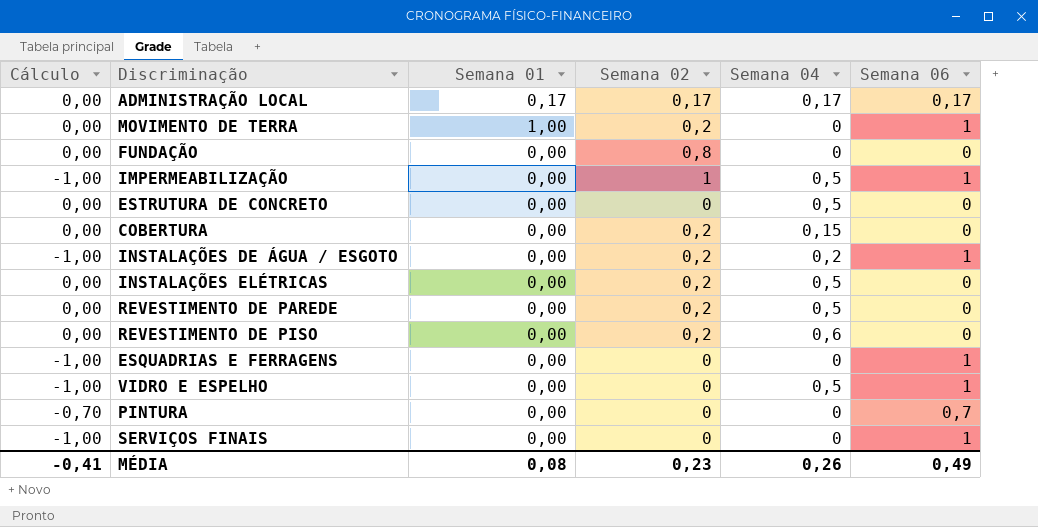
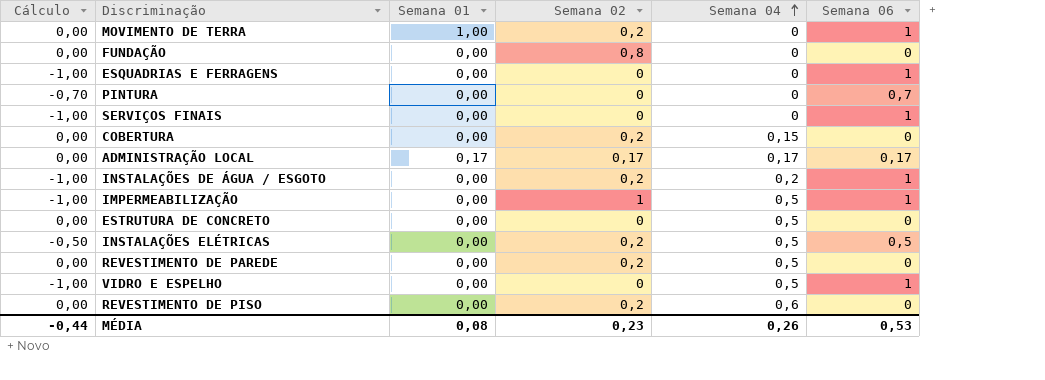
row order: none -> Semana 04 ascending
INSTALAÇÕES ELÉTRICAS | Cálculo: 0,00 -> -0,50
INSTALAÇÕES ELÉTRICAS | Semana 06: 0 -> 0,5
MÉDIA | Cálculo: -0,41 -> -0,44
MÉDIA | Semana 06: 0,49 -> 0,53

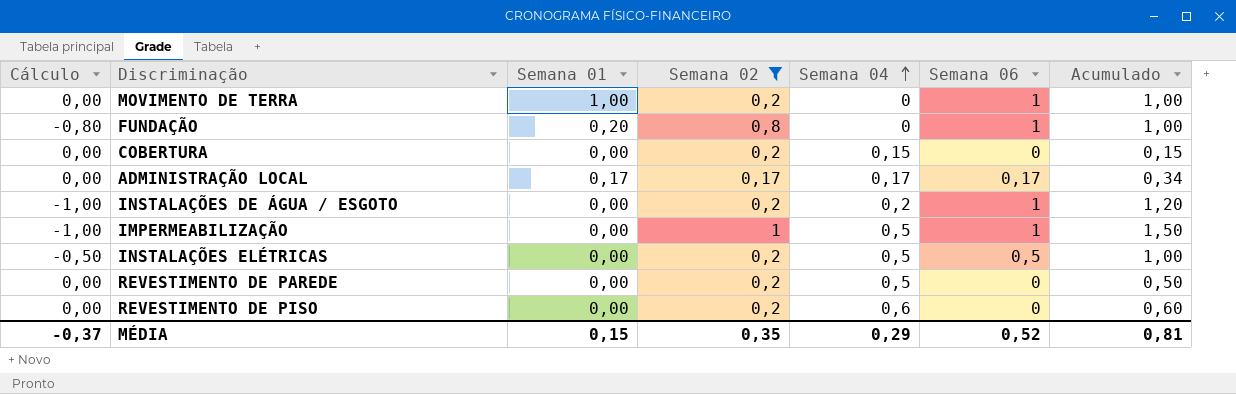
filter: none -> Semana 02 != 0
column Acumulado | formula: none -> [Semana 04] + [Semana 06]
FUNDAÇÃO | Cálculo: 0,00 -> -0,80
FUNDAÇÃO | Semana 01: 0,00 -> 0,20
FUNDAÇÃO | Semana 06: 0 -> 1
MÉDIA | Cálculo: -0,44 -> -0,37
MÉDIA | Semana 01: 0,08 -> 0,15
MÉDIA | Semana 02: 0,23 -> 0,35
MÉDIA | Semana 04: 0,26 -> 0,29
MÉDIA | Semana 06: 0,53 -> 0,52

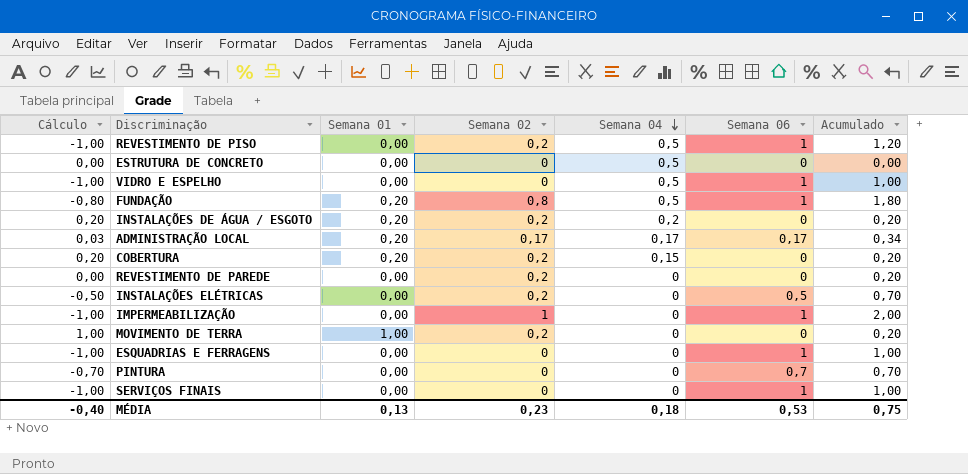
filter: Semana 02 != 0 -> none
row order: Semana 04 ascending -> Semana 04 descending
column Acumulado | formula: [Semana 04] + [Semana 06] -> [Semana 02] + [Semana 06]
REVESTIMENTO DE PISO | Cálculo: 0,00 -> -1,00
REVESTIMENTO DE PISO | Semana 04: 0,6 -> 0,5
REVESTIMENTO DE PISO | Semana 06: 0 -> 1
FUNDAÇÃO | Semana 04: 0 -> 0,5
INSTALAÇÕES DE ÁGUA / ESGOTO | Cálculo: -1,00 -> 0,20
INSTALAÇÕES DE ÁGUA / ESGOTO | Semana 01: 0,00 -> 0,20
INSTALAÇÕES DE ÁGUA / ESGOTO | Semana 06: 1 -> 0
ADMINISTRAÇÃO LOCAL | Cálculo: 0,00 -> 0,03
ADMINISTRAÇÃO LOCAL | Semana 01: 0,17 -> 0,20
COBERTURA | Cálculo: 0,00 -> 0,20
COBERTURA | Semana 01: 0,00 -> 0,20
REVESTIMENTO DE PAREDE | Semana 04: 0,5 -> 0
INSTALAÇÕES ELÉTRICAS | Semana 04: 0,5 -> 0
IMPERMEABILIZAÇÃO | Semana 04: 0,5 -> 0
MOVIMENTO DE TERRA | Cálculo: 0,00 -> 1,00
MOVIMENTO DE TERRA | Semana 06: 1 -> 0
MÉDIA | Cálculo: -0,37 -> -0,40
MÉDIA | Semana 01: 0,15 -> 0,13
MÉDIA | Semana 02: 0,35 -> 0,23
MÉDIA | Semana 04: 0,29 -> 0,18
MÉDIA | Semana 06: 0,52 -> 0,53
MÉDIA | Acumulado: 0,81 -> 0,75

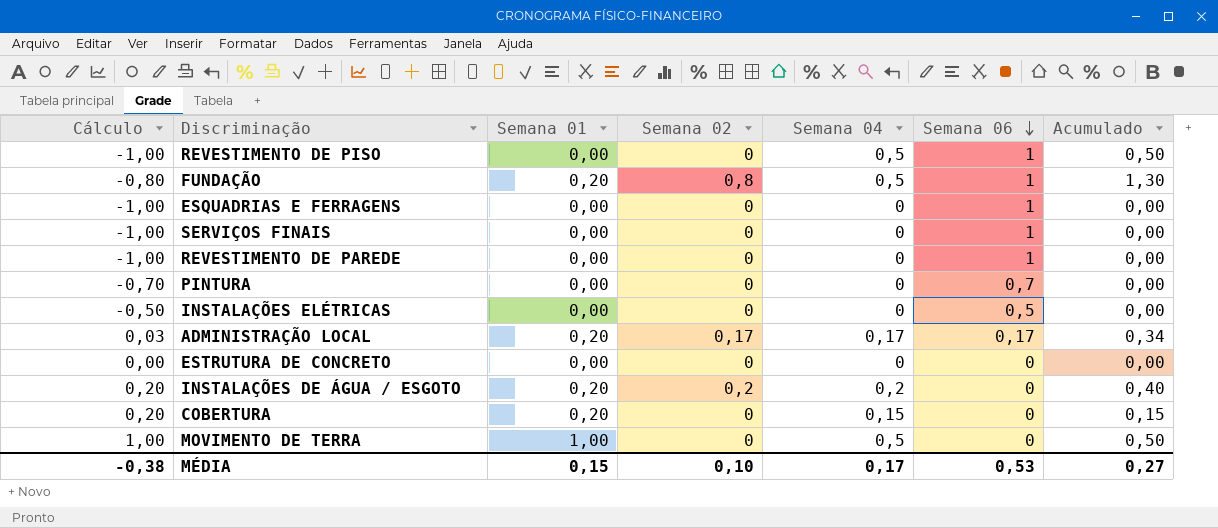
row order: Semana 04 descending -> Semana 06 descending
column Acumulado | formula: [Semana 02] + [Semana 06] -> [Semana 02] + [Semana 04]
row VIDRO E ESPELHO: -1,00 | 0,00 | 0 | 0,5 | 1 | 1,00 -> none
row IMPERMEABILIZAÇÃO: -1,00 | 0,00 | 1 | 0 | 1 | 2,00 -> none
REVESTIMENTO DE PISO | Semana 02: 0,2 -> 0
REVESTIMENTO DE PAREDE | Cálculo: 0,00 -> -1,00
REVESTIMENTO DE PAREDE | Semana 02: 0,2 -> 0
REVESTIMENTO DE PAREDE | Semana 06: 0 -> 1
INSTALAÇÕES ELÉTRICAS | Semana 02: 0,2 -> 0
ESTRUTURA DE CONCRETO | Semana 04: 0,5 -> 0
COBERTURA | Semana 02: 0,2 -> 0
MOVIMENTO DE TERRA | Semana 02: 0,2 -> 0
MOVIMENTO DE TERRA | Semana 04: 0 -> 0,5
MÉDIA | Cálculo: -0,40 -> -0,38
MÉDIA | Semana 01: 0,13 -> 0,15
MÉDIA | Semana 02: 0,23 -> 0,10
MÉDIA | Semana 04: 0,18 -> 0,17
MÉDIA | Acumulado: 0,75 -> 0,27

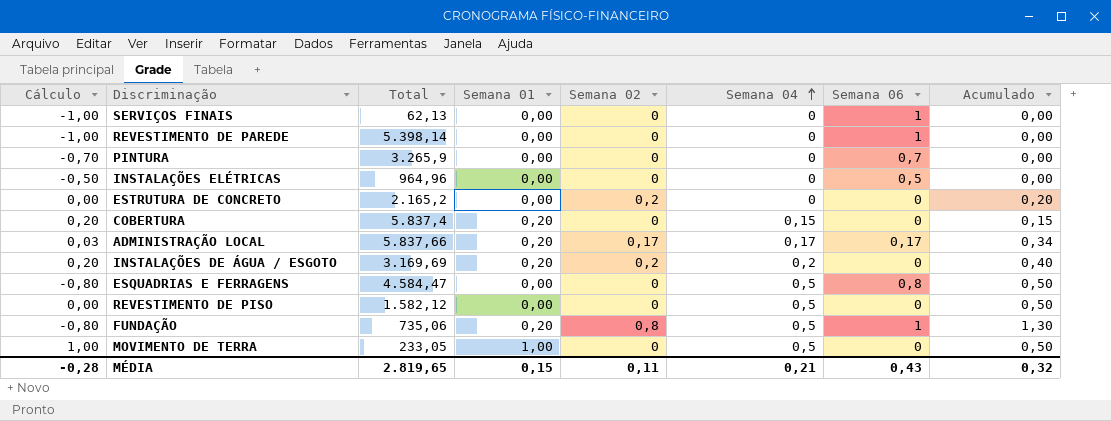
row order: Semana 06 descending -> Semana 04 ascending
column Total | position: none -> 3
ESTRUTURA DE CONCRETO | Semana 02: 0 -> 0,2
ESTRUTURA DE CONCRETO | Acumulado: 0,00 -> 0,20
ESQUADRIAS E FERRAGENS | Cálculo: -1,00 -> -0,80
ESQUADRIAS E FERRAGENS | Semana 04: 0 -> 0,5
ESQUADRIAS E FERRAGENS | Semana 06: 1 -> 0,8
ESQUADRIAS E FERRAGENS | Acumulado: 0,00 -> 0,50
REVESTIMENTO DE PISO | Cálculo: -1,00 -> 0,00
REVESTIMENTO DE PISO | Semana 06: 1 -> 0
MÉDIA | Cálculo: -0,38 -> -0,28
MÉDIA | Semana 02: 0,10 -> 0,11
MÉDIA | Semana 04: 0,17 -> 0,21
MÉDIA | Semana 06: 0,53 -> 0,43
MÉDIA | Acumulado: 0,27 -> 0,32

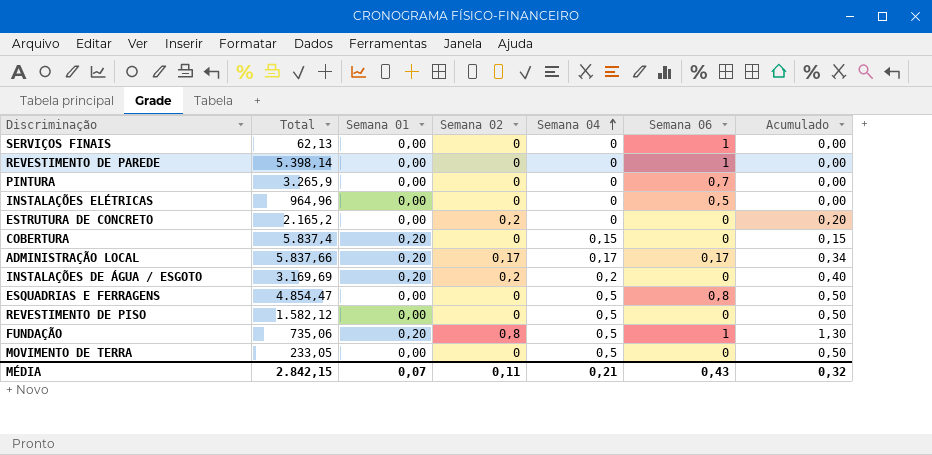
column Cálculo | formula: [Semana 01] - [Semana 06] -> none
ESQUADRIAS E FERRAGENS | Total: 4.584,47 -> 4.854,47
MOVIMENTO DE TERRA | Semana 01: 1,00 -> 0,00
MÉDIA | Total: 2.819,65 -> 2.842,15
MÉDIA | Semana 01: 0,15 -> 0,07

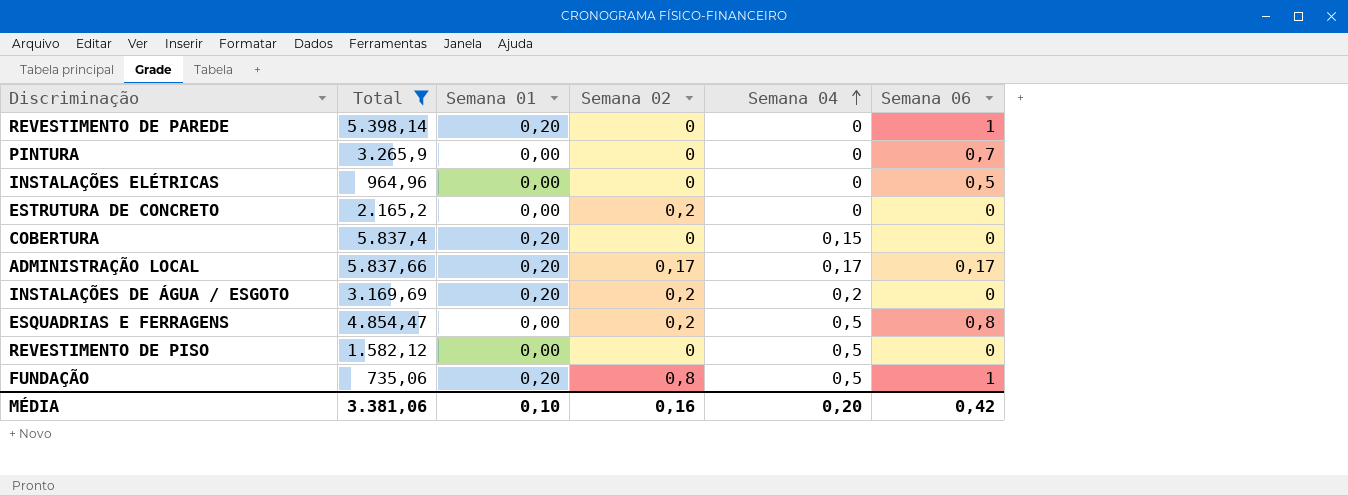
filter: none -> Total >= 735,06
column Acumulado | formula: [Semana 02] + [Semana 04] -> none
REVESTIMENTO DE PAREDE | Semana 01: 0,00 -> 0,20
ESQUADRIAS E FERRAGENS | Semana 02: 0 -> 0,2
MÉDIA | Total: 2.842,15 -> 3.381,06
MÉDIA | Semana 01: 0,07 -> 0,10
MÉDIA | Semana 02: 0,11 -> 0,16
MÉDIA | Semana 04: 0,21 -> 0,20
MÉDIA | Semana 06: 0,43 -> 0,42

